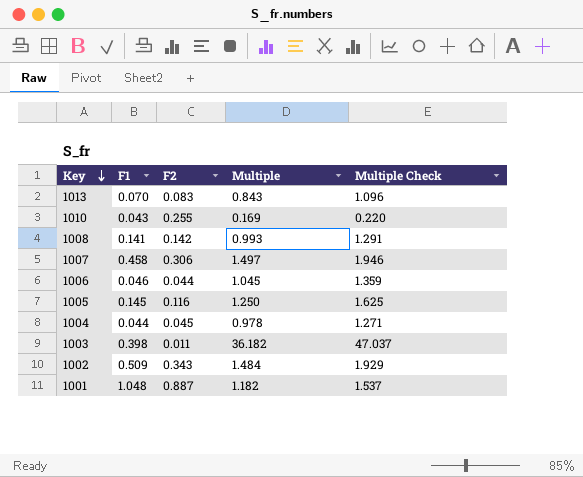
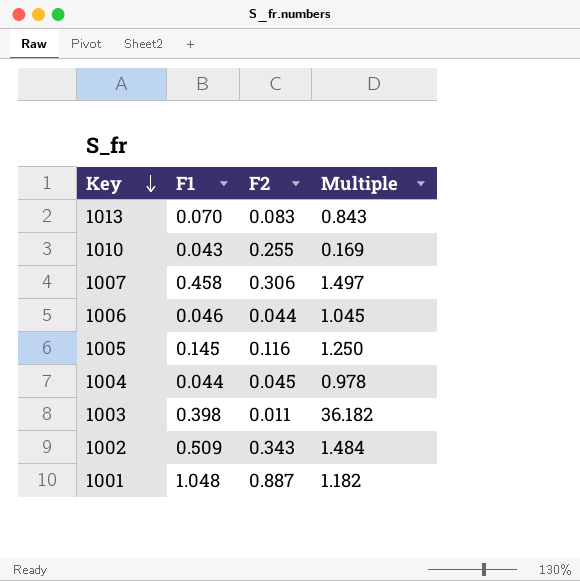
column Multiple Check | formula: [Multiple] * 1.3 -> none
row 1008: 0.141 | 0.142 | 0.993 | 1.291 -> none

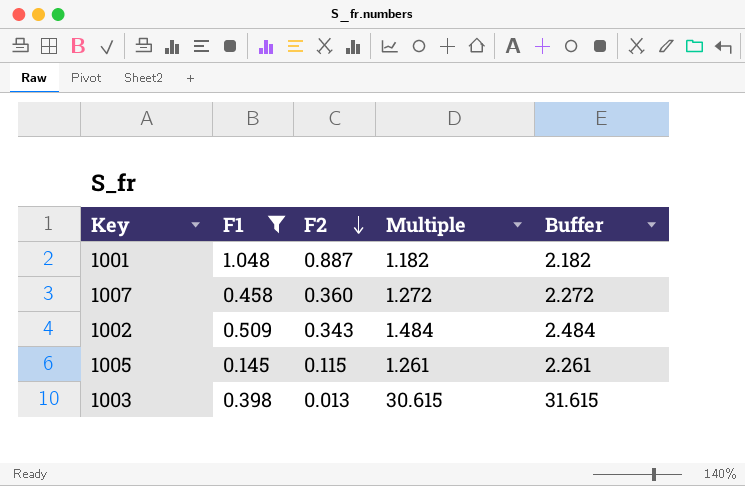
filter: none -> F1 >= 0.145
row order: Key descending -> F2 descending
column Buffer | formula: none -> [Multiple] + 1
1007 | F2: 0.306 -> 0.360
1007 | Multiple: 1.497 -> 1.272
1005 | F2: 0.116 -> 0.115
1005 | Multiple: 1.250 -> 1.261
1003 | F2: 0.011 -> 0.013
1003 | Multiple: 36.182 -> 30.615

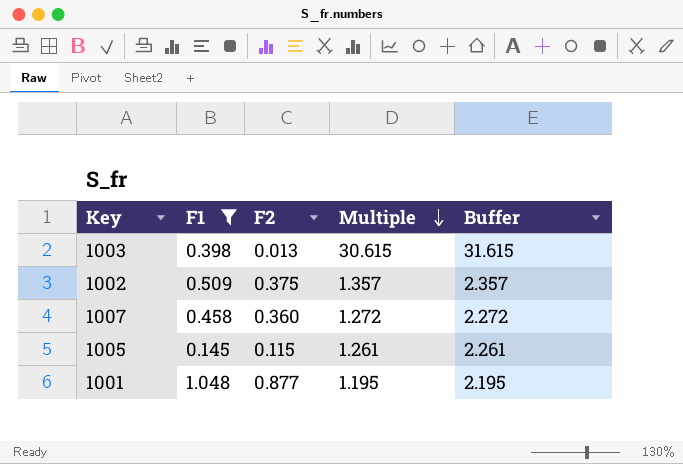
row order: F2 descending -> Multiple descending
1002 | F2: 0.343 -> 0.375
1002 | Multiple: 1.484 -> 1.357
1002 | Buffer: 2.484 -> 2.357
1001 | F2: 0.887 -> 0.877
1001 | Multiple: 1.182 -> 1.195
1001 | Buffer: 2.182 -> 2.195

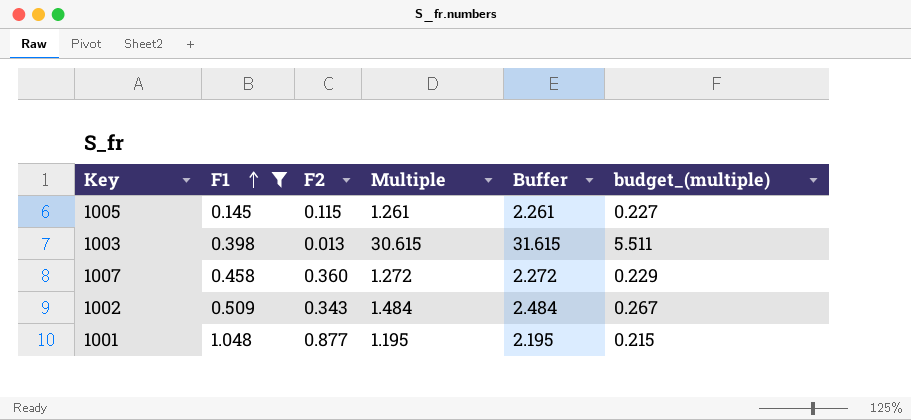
row order: Multiple descending -> F1 ascending
column budget_(multiple) | formula: none -> [Multiple] * 0.18
1002 | F2: 0.375 -> 0.343
1002 | Multiple: 1.357 -> 1.484
1002 | Buffer: 2.357 -> 2.484

